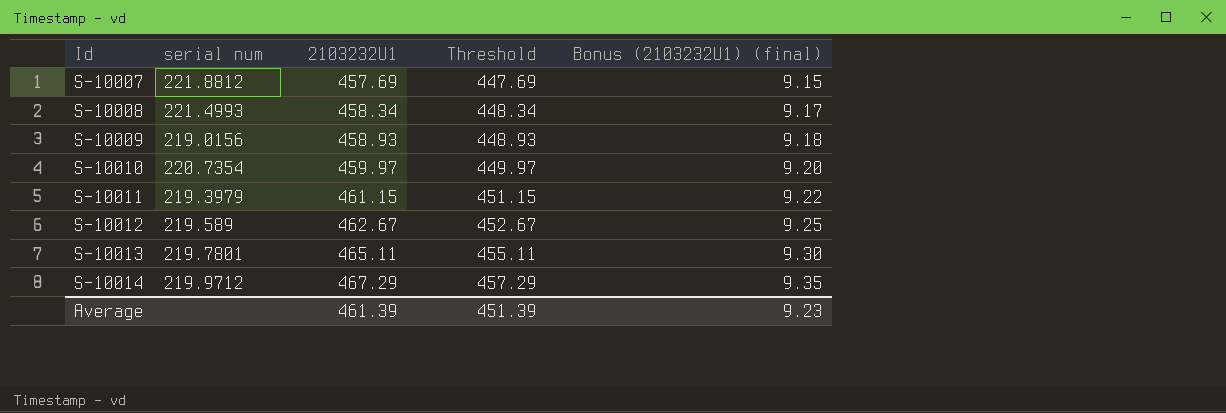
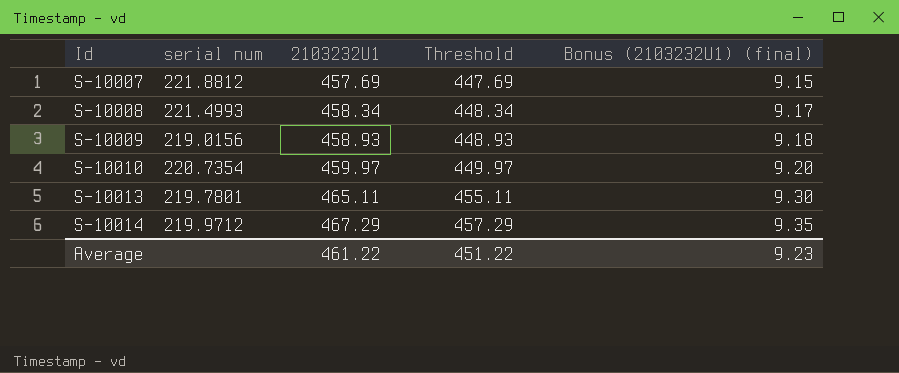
row S-10011: 219.3979 | 461.15 | 451.15 | 9.22 -> none
row S-10012: 219.589 | 462.67 | 452.67 | 9.25 -> none
Average | 2103232U1: 461.39 -> 461.22
Average | Threshold: 451.39 -> 451.22

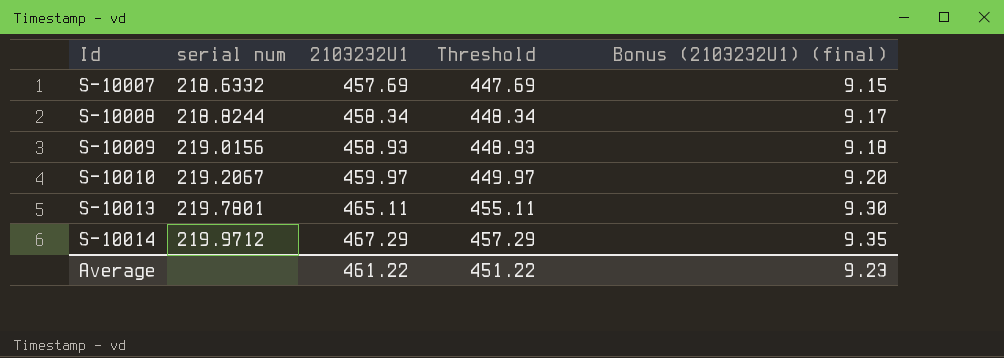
S-10007 | serial num: 221.8812 -> 218.6332
S-10008 | serial num: 221.4993 -> 218.8244
S-10010 | serial num: 220.7354 -> 219.2067

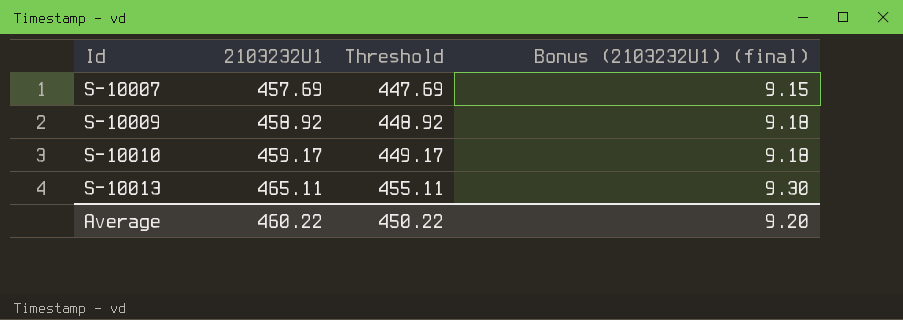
column serial num | position: 2 -> none
row S-10008: 218.8244 | 458.34 | 448.34 | 9.17 -> none
row S-10014: 219.9712 | 467.29 | 457.29 | 9.35 -> none
S-10009 | 2103232U1: 458.93 -> 458.92
S-10009 | Threshold: 448.93 -> 448.92
S-10010 | 2103232U1: 459.97 -> 459.17
S-10010 | Threshold: 449.97 -> 449.17
S-10010 | Bonus (2103232U1) (final): 9.20 -> 9.18
Average | 2103232U1: 461.22 -> 460.22
Average | Threshold: 451.22 -> 450.22
Average | Bonus (2103232U1) (final): 9.23 -> 9.20

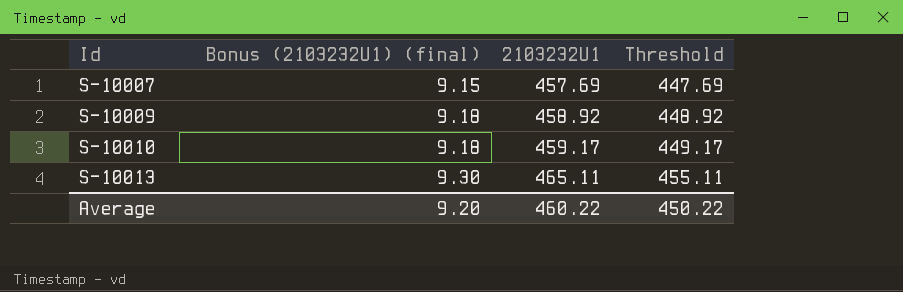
column Bonus (2103232U1) (final) | position: 4 -> 2

